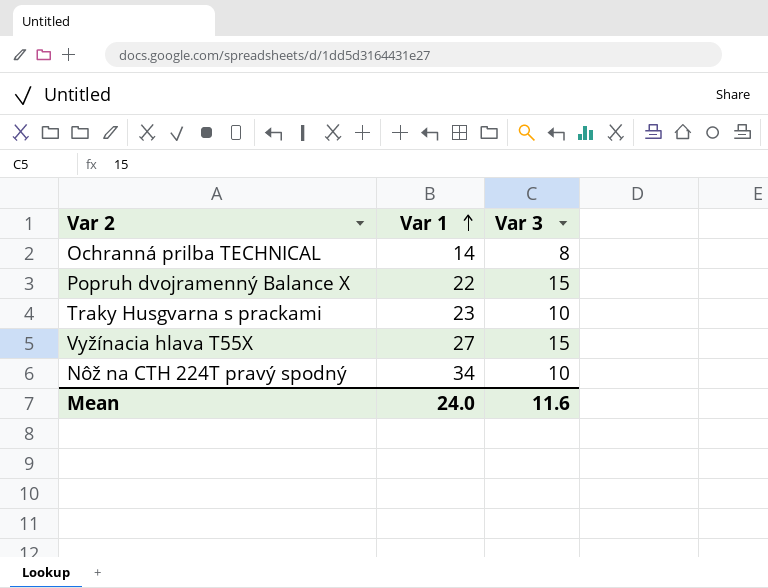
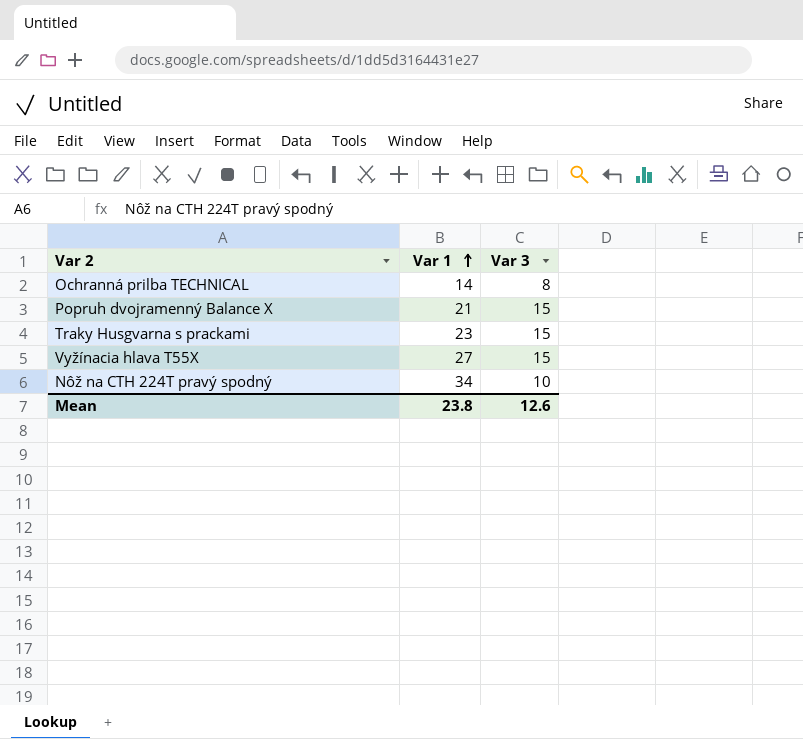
Popruh dvojramenný Balance X | Var 1: 22 -> 21
Traky Husgvarna s prackami | Var 3: 10 -> 15
Mean | Var 1: 24.0 -> 23.8
Mean | Var 3: 11.6 -> 12.6

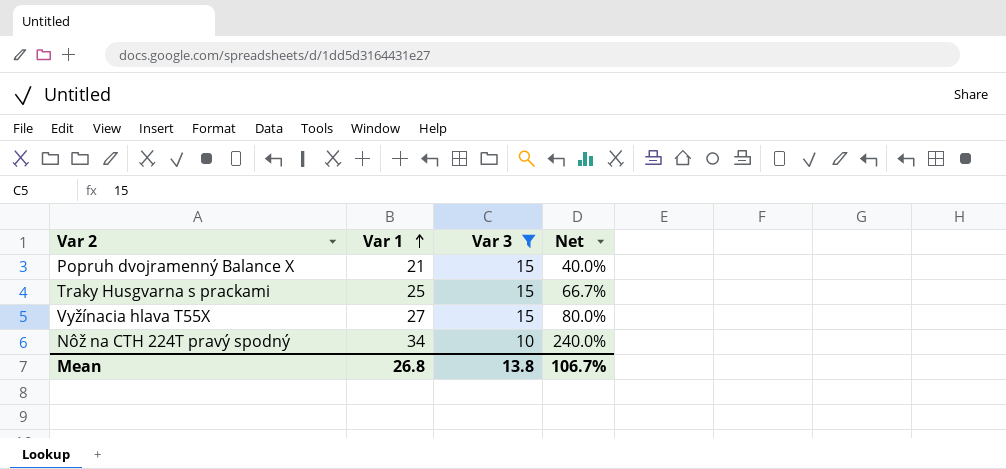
filter: none -> Var 3 != 8
column Net | formula: none -> ([Var 1] - [Var 3]) / [Var 3]
Traky Husgvarna s prackami | Var 1: 23 -> 25
Mean | Var 1: 23.8 -> 26.8
Mean | Var 3: 12.6 -> 13.8

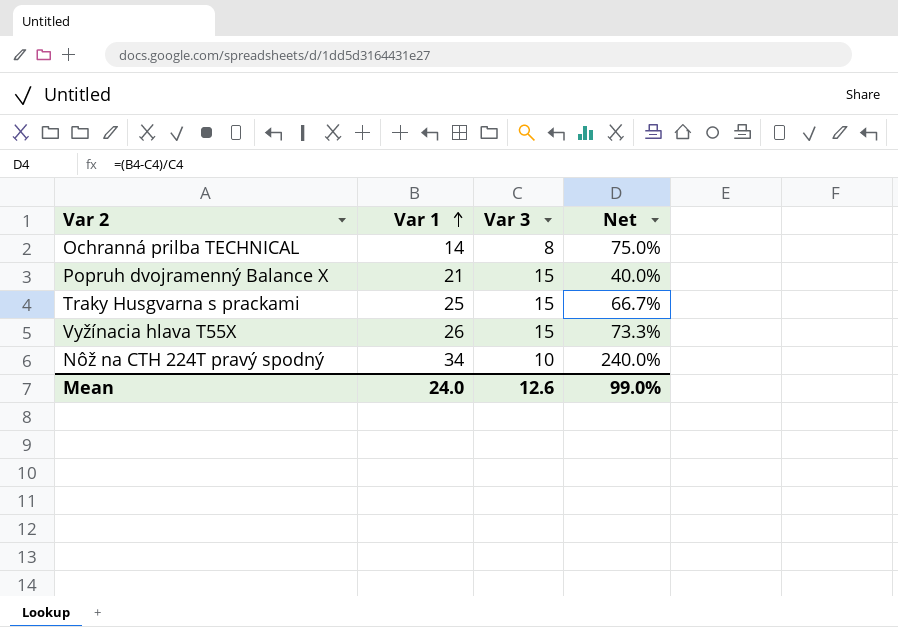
filter: Var 3 != 8 -> none
Vyžínacia hlava T55X | Var 1: 27 -> 26
Vyžínacia hlava T55X | Net: 80.0% -> 73.3%
Mean | Var 1: 26.8 -> 24.0
Mean | Var 3: 13.8 -> 12.6
Mean | Net: 106.7% -> 99.0%

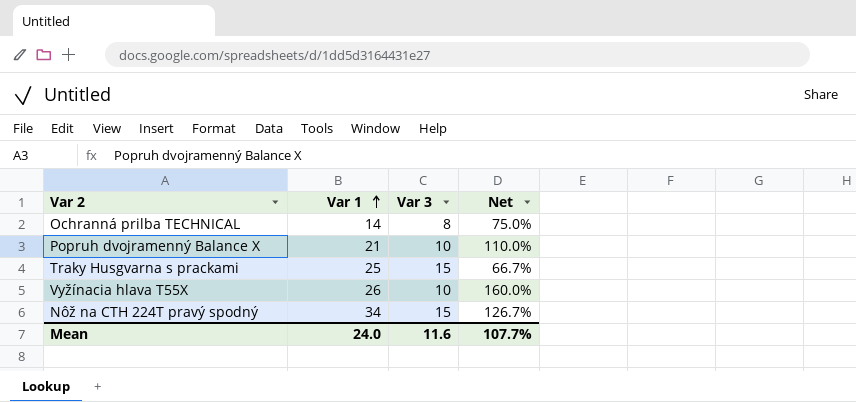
Popruh dvojramenný Balance X | Var 3: 15 -> 10
Popruh dvojramenný Balance X | Net: 40.0% -> 110.0%
Vyžínacia hlava T55X | Var 3: 15 -> 10
Vyžínacia hlava T55X | Net: 73.3% -> 160.0%
Nôž na CTH 224T pravý spodný | Var 3: 10 -> 15
Nôž na CTH 224T pravý spodný | Net: 240.0% -> 126.7%
Mean | Var 3: 12.6 -> 11.6
Mean | Net: 99.0% -> 107.7%

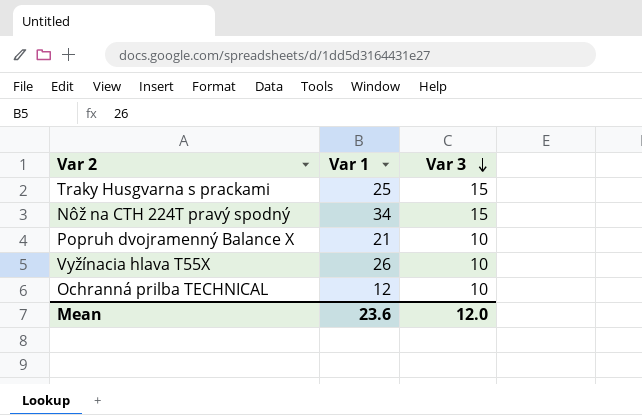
row order: Var 1 ascending -> Var 3 descending
column Net | formula: ([Var 1] - [Var 3]) / [Var 3] -> none
Ochranná prilba TECHNICAL | Var 1: 14 -> 12
Ochranná prilba TECHNICAL | Var 3: 8 -> 10
Mean | Var 1: 24.0 -> 23.6
Mean | Var 3: 11.6 -> 12.0

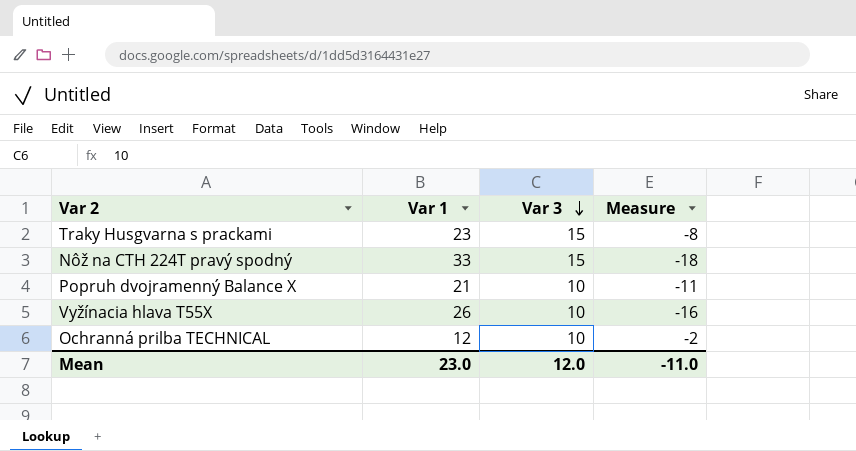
column Measure | formula: none -> [Var 3] - [Var 1]
Traky Husgvarna s prackami | Var 1: 25 -> 23
Nôž na CTH 224T pravý spodný | Var 1: 34 -> 33
Mean | Var 1: 23.6 -> 23.0

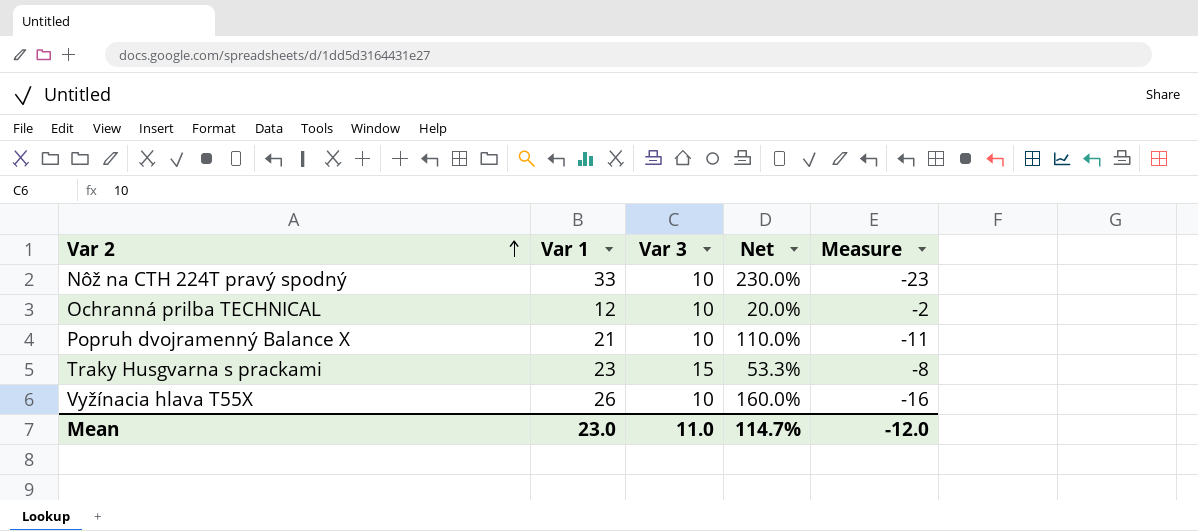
row order: Var 3 descending -> Var 2 ascending
column Net | formula: none -> ([Var 1] - [Var 3]) / [Var 3]
Nôž na CTH 224T pravý spodný | Var 3: 15 -> 10
Nôž na CTH 224T pravý spodný | Measure: -18 -> -23
Mean | Var 3: 12.0 -> 11.0
Mean | Measure: -11.0 -> -12.0

